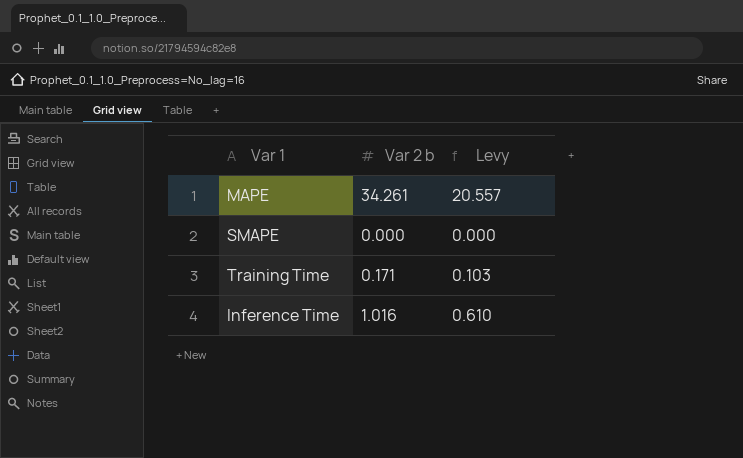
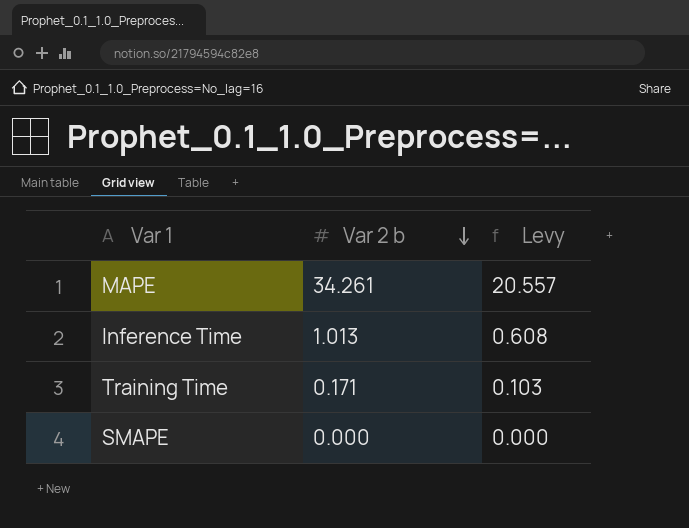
row order: none -> Var 2 b descending
Inference Time | Var 2 b: 1.016 -> 1.013
Inference Time | Levy: 0.610 -> 0.608

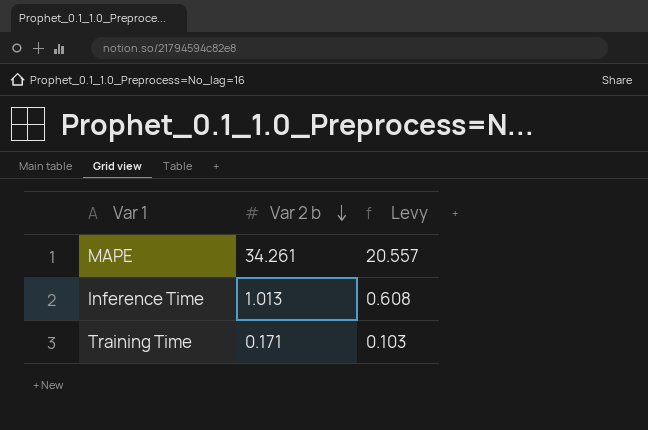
row SMAPE: 0.000 | 0.000 -> none

